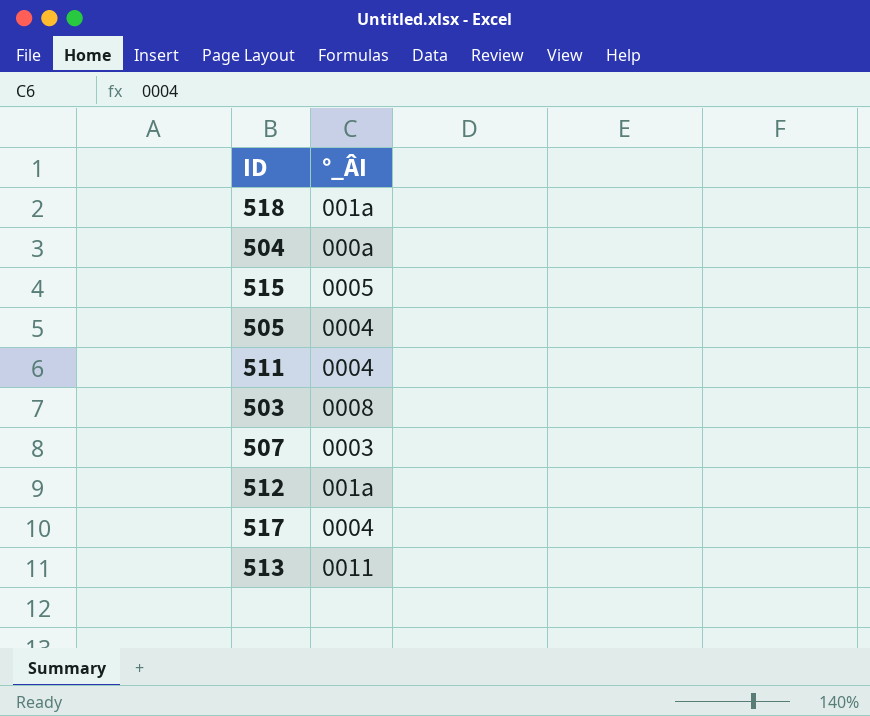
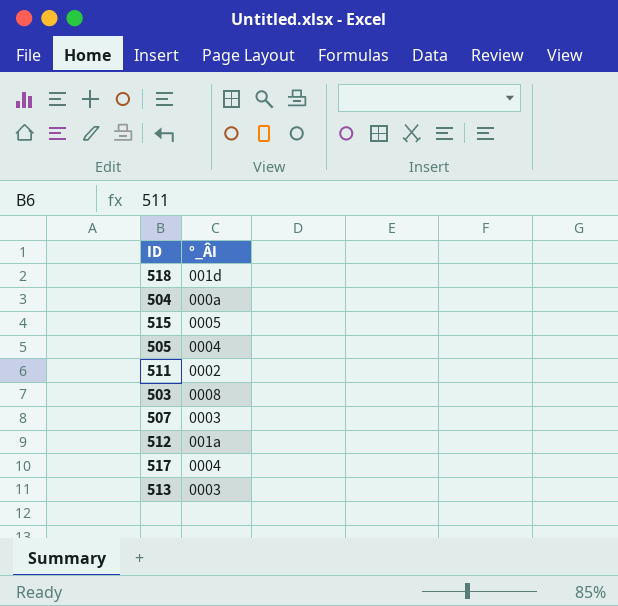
518 | °_ÂI: 001a -> 001d
511 | °_ÂI: 0004 -> 0002
513 | °_ÂI: 0011 -> 0003

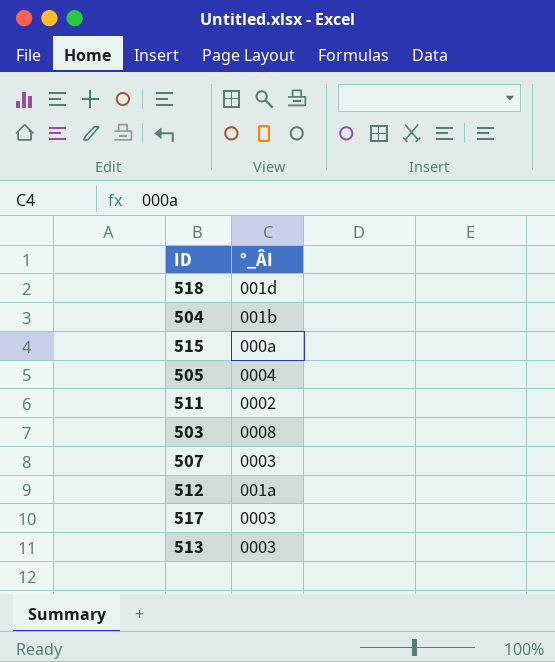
504 | °_ÂI: 000a -> 001b
515 | °_ÂI: 0005 -> 000a
517 | °_ÂI: 0004 -> 0003

